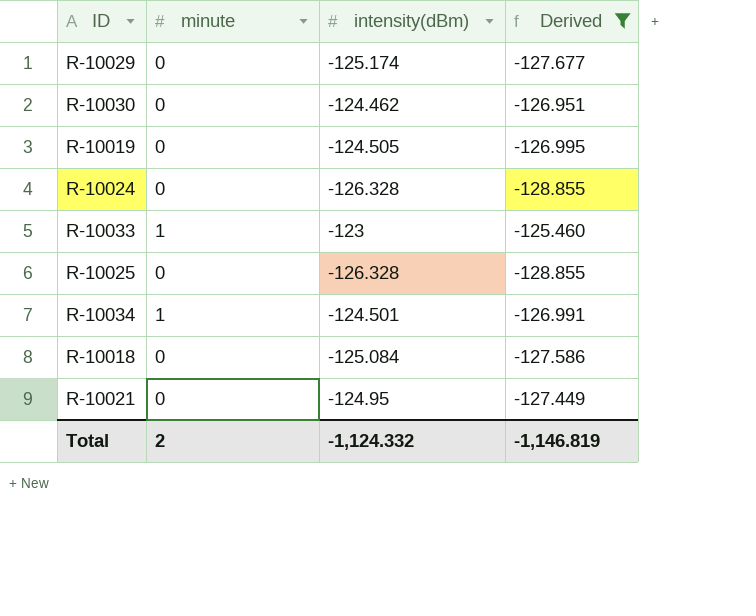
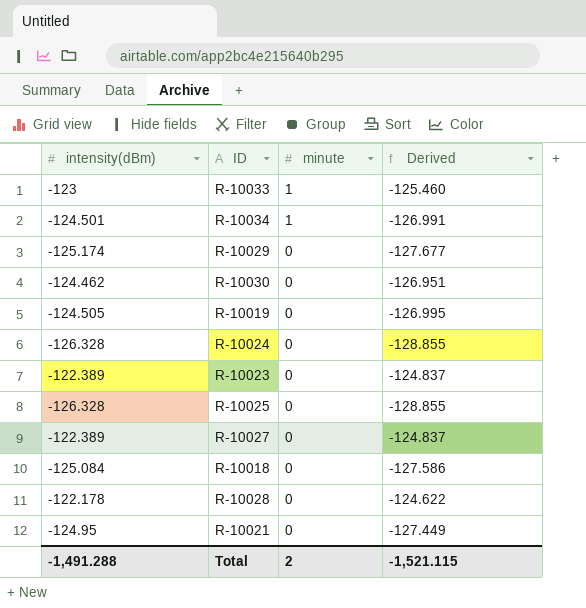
filter: Derived <= -125.460 -> none
row order: none -> minute descending
column intensity(dBm) | position: 3 -> 1
Total | intensity(dBm): -1,124.332 -> -1,491.288
Total | Derived: -1,146.819 -> -1,521.115

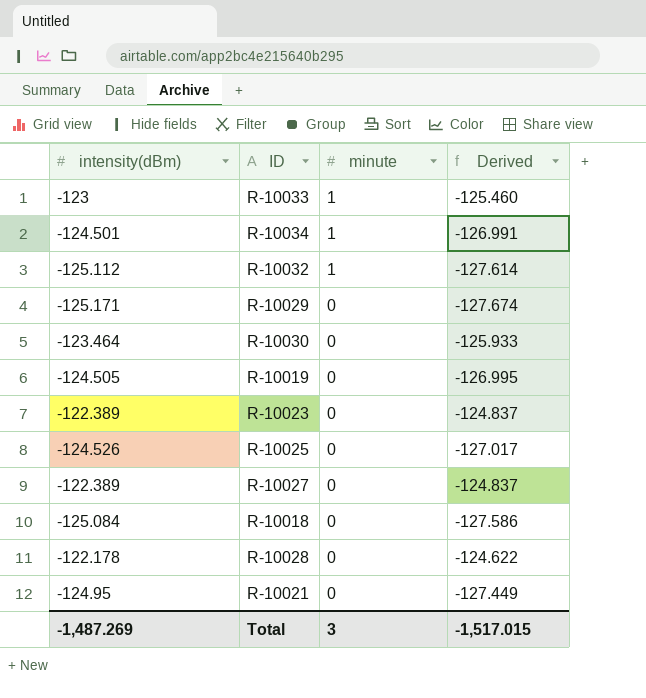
row R-10024: -126.328 | 0 | -128.855 -> none
row R-10032: none -> -125.112 | 1 | -127.614
R-10029 | intensity(dBm): -125.174 -> -125.171
R-10029 | Derived: -127.677 -> -127.674
R-10030 | intensity(dBm): -124.462 -> -123.464
R-10030 | Derived: -126.951 -> -125.933
R-10025 | intensity(dBm): -126.328 -> -124.526
R-10025 | Derived: -128.855 -> -127.017
Total | intensity(dBm): -1,491.288 -> -1,487.269
Total | minute: 2 -> 3
Total | Derived: -1,521.115 -> -1,517.015

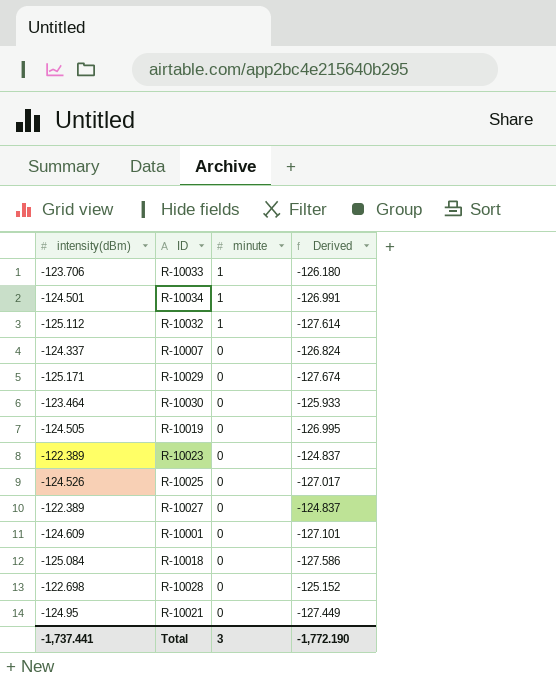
R-10033 | intensity(dBm): -123 -> -123.706
R-10033 | Derived: -125.460 -> -126.180
row R-10007: none -> -124.337 | 0 | -126.824
row R-10001: none -> -124.609 | 0 | -127.101
R-10028 | intensity(dBm): -122.178 -> -122.698
R-10028 | Derived: -124.622 -> -125.152
Total | intensity(dBm): -1,487.269 -> -1,737.441
Total | Derived: -1,517.015 -> -1,772.190

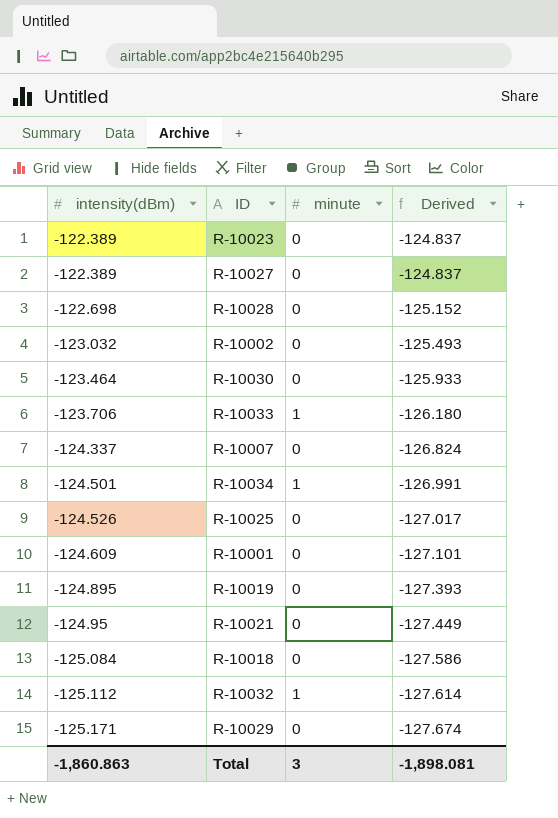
row order: minute descending -> intensity(dBm) descending
row R-10002: none -> -123.032 | 0 | -125.493
R-10019 | intensity(dBm): -124.505 -> -124.895
R-10019 | Derived: -126.995 -> -127.393
Total | intensity(dBm): -1,737.441 -> -1,860.863
Total | Derived: -1,772.190 -> -1,898.081

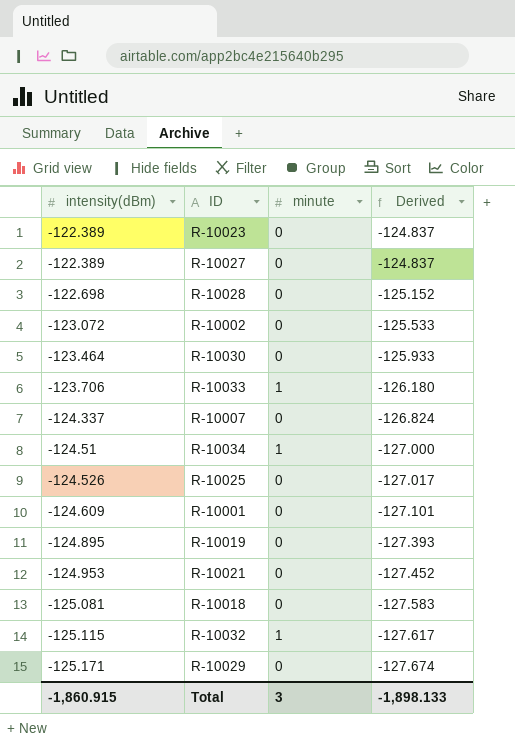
R-10002 | intensity(dBm): -123.032 -> -123.072
R-10002 | Derived: -125.493 -> -125.533
R-10034 | intensity(dBm): -124.501 -> -124.51
R-10034 | Derived: -126.991 -> -127.000
R-10021 | intensity(dBm): -124.95 -> -124.953
R-10021 | Derived: -127.449 -> -127.452
R-10018 | intensity(dBm): -125.084 -> -125.081
R-10018 | Derived: -127.586 -> -127.583
R-10032 | intensity(dBm): -125.112 -> -125.115
R-10032 | Derived: -127.614 -> -127.617
Total | intensity(dBm): -1,860.863 -> -1,860.915
Total | Derived: -1,898.081 -> -1,898.133

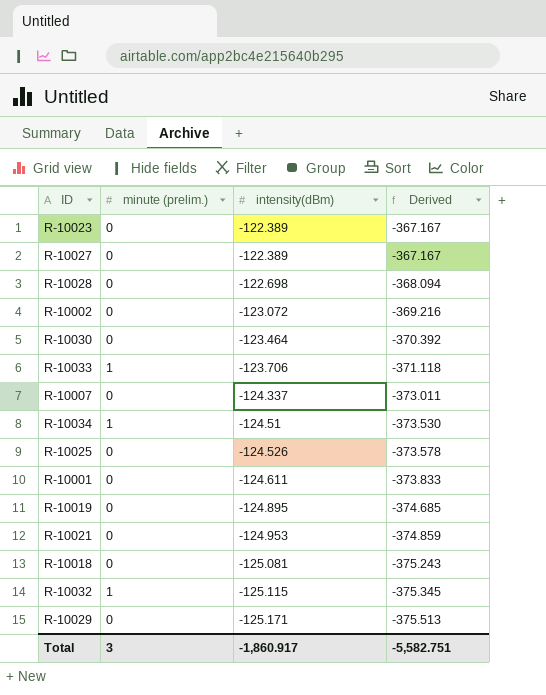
column name: minute -> minute (prelim.)
column intensity(dBm) | position: 1 -> 3
column Derived | formula: [intensity(dBm)] * 1.02 -> [intensity(dBm)] * 3
R-10001 | intensity(dBm): -124.609 -> -124.611
Total | intensity(dBm): -1,860.915 -> -1,860.917
Total | Derived: -1,898.133 -> -5,582.751

